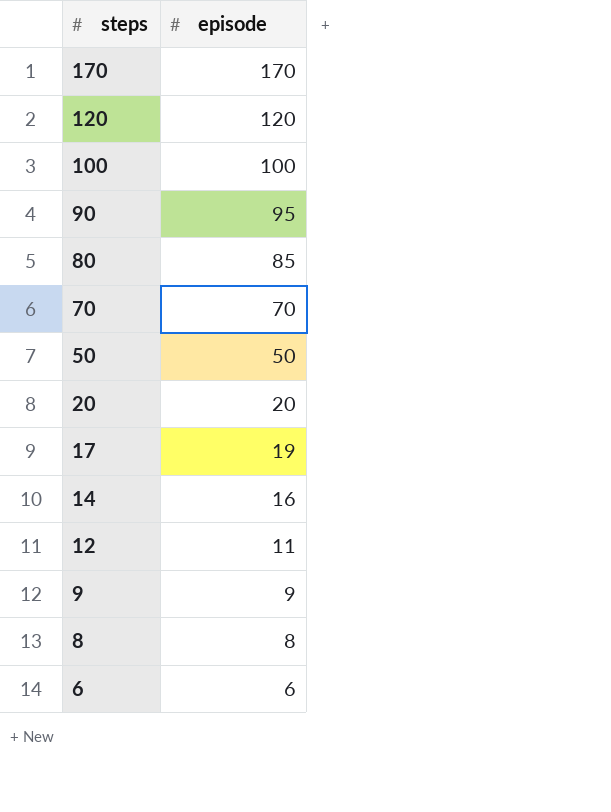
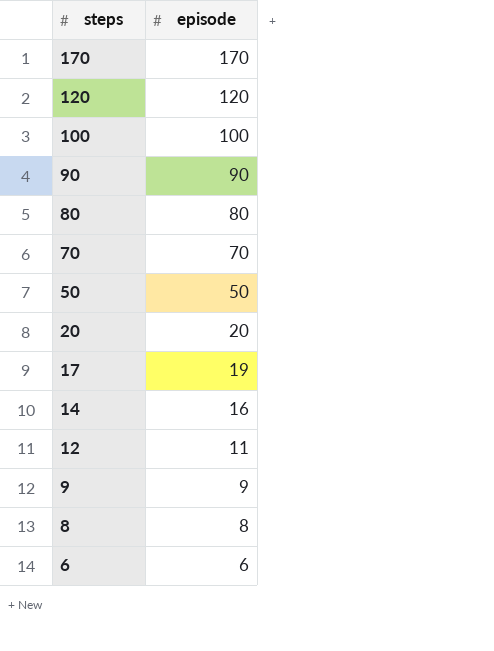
90 | episode: 95 -> 90
80 | episode: 85 -> 80

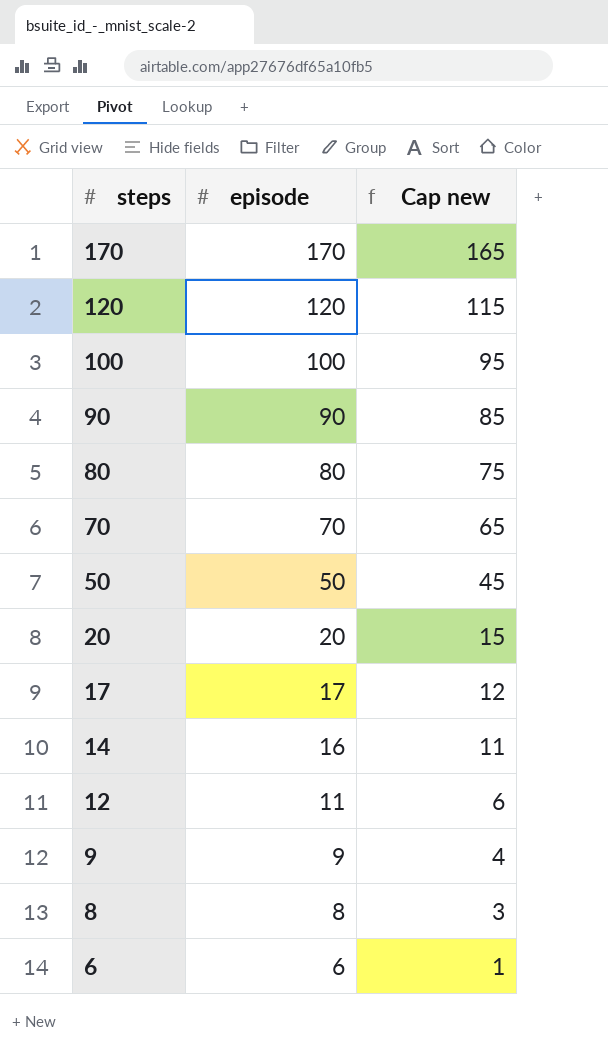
column Cap new | formula: none -> [episode] - 5
17 | episode: 19 -> 17

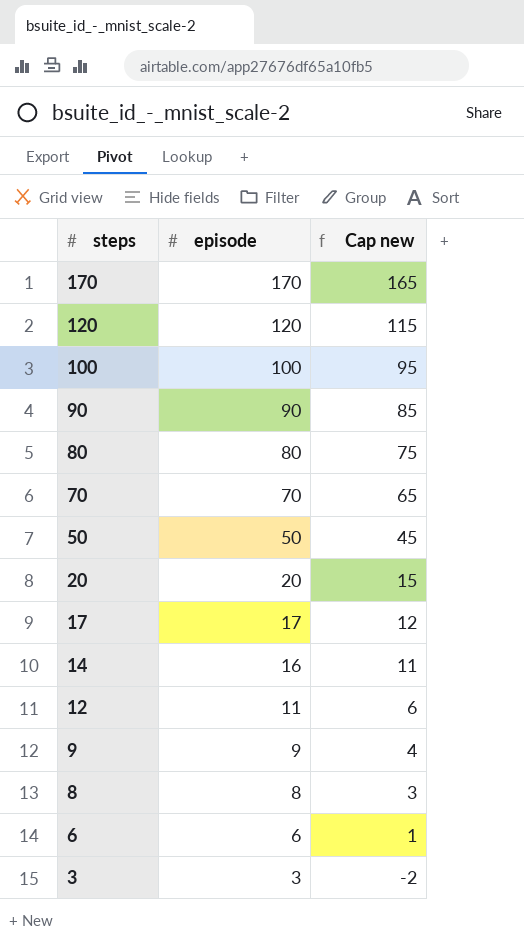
row 3: none -> 3 | -2

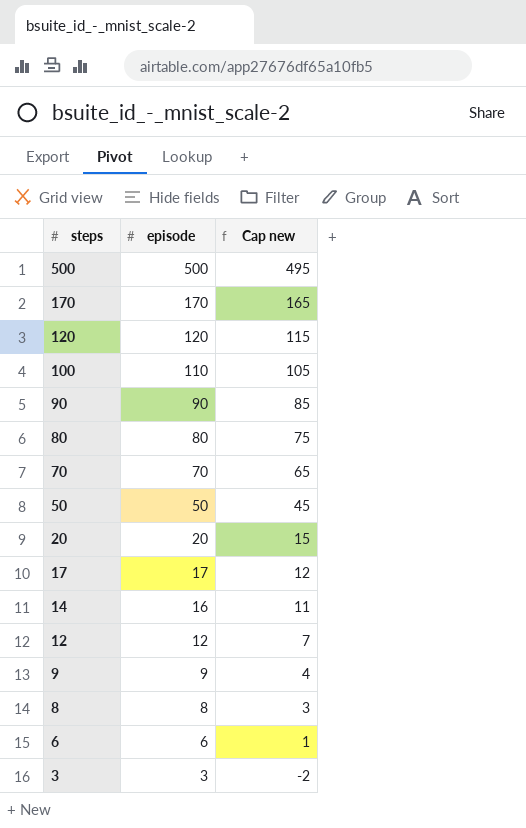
row 500: none -> 500 | 495
100 | episode: 100 -> 110
100 | Cap new: 95 -> 105
12 | episode: 11 -> 12
12 | Cap new: 6 -> 7

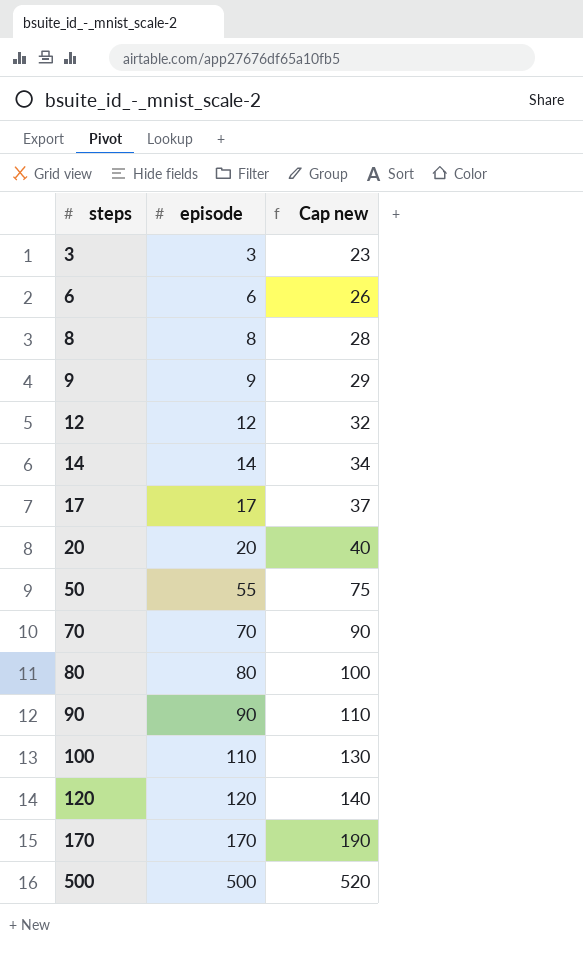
row order: steps descending -> steps ascending
column Cap new | formula: [episode] - 5 -> [episode] + 20
14 | episode: 16 -> 14
50 | episode: 50 -> 55

